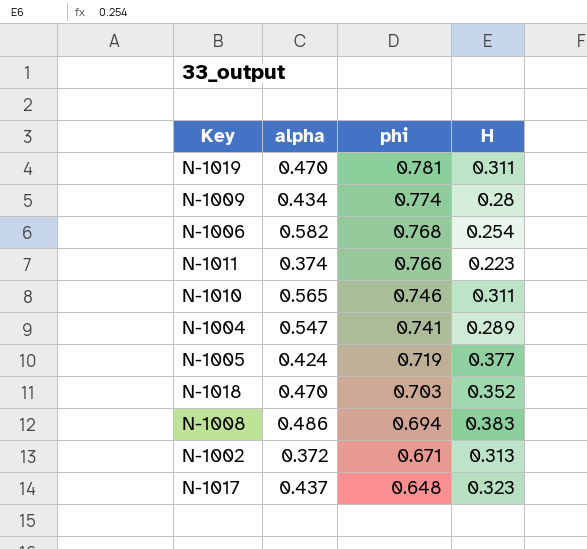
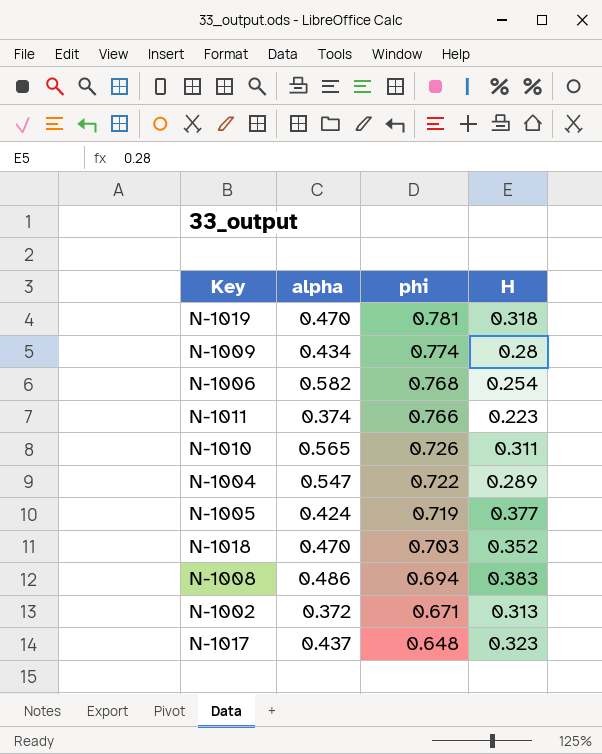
N-1019 | H: 0.311 -> 0.318
N-1010 | phi: 0.746 -> 0.726
N-1004 | phi: 0.741 -> 0.722

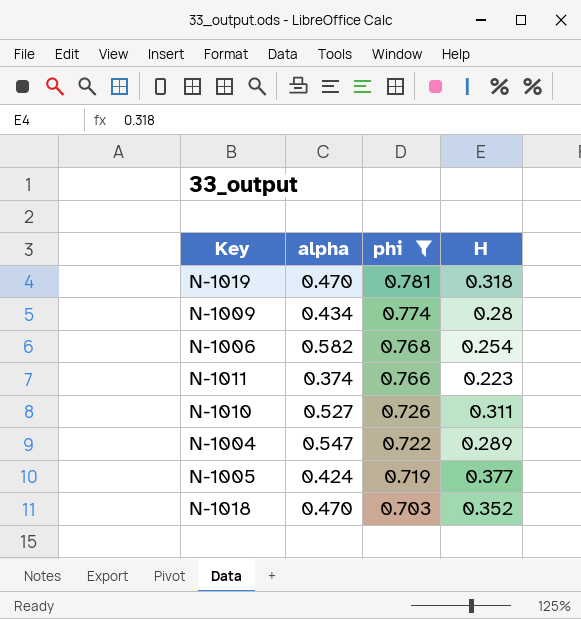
filter: none -> phi >= 0.703
N-1010 | alpha: 0.565 -> 0.527

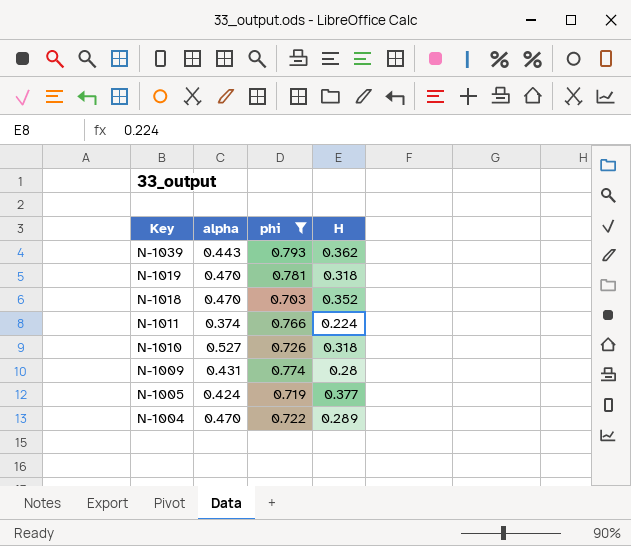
row order: phi descending -> Key descending
row N-1006: 0.582 | 0.768 | 0.254 -> none
row N-1039: none -> 0.443 | 0.793 | 0.362
N-1011 | H: 0.223 -> 0.224
N-1010 | H: 0.311 -> 0.318
N-1009 | alpha: 0.434 -> 0.431
N-1004 | alpha: 0.547 -> 0.470

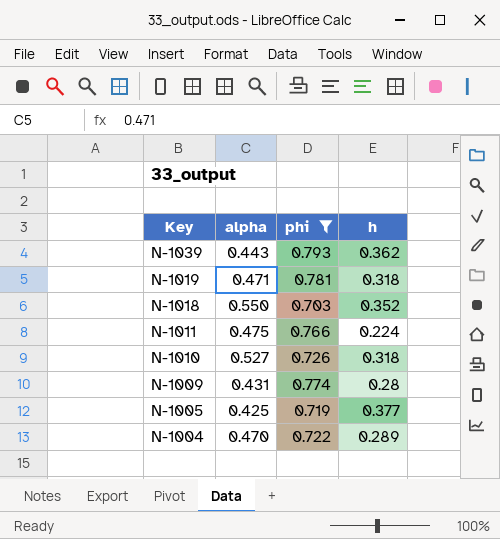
column name: H -> h
N-1019 | alpha: 0.470 -> 0.471
N-1018 | alpha: 0.470 -> 0.550
N-1011 | alpha: 0.374 -> 0.475
N-1005 | alpha: 0.424 -> 0.425

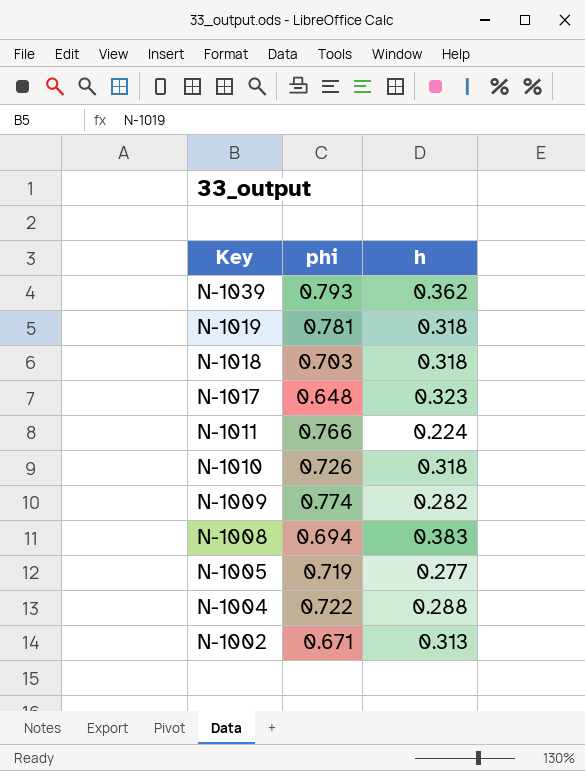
filter: phi >= 0.703 -> none
column alpha | position: 2 -> none
N-1018 | h: 0.352 -> 0.318
N-1009 | h: 0.28 -> 0.282
N-1005 | h: 0.377 -> 0.277
N-1004 | h: 0.289 -> 0.288

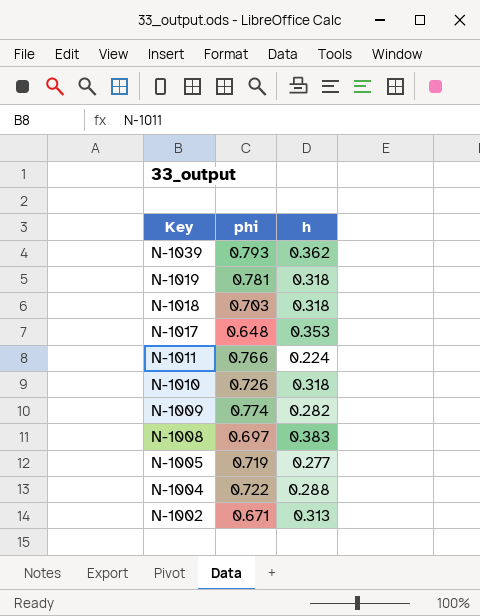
N-1017 | h: 0.323 -> 0.353
N-1008 | phi: 0.694 -> 0.697

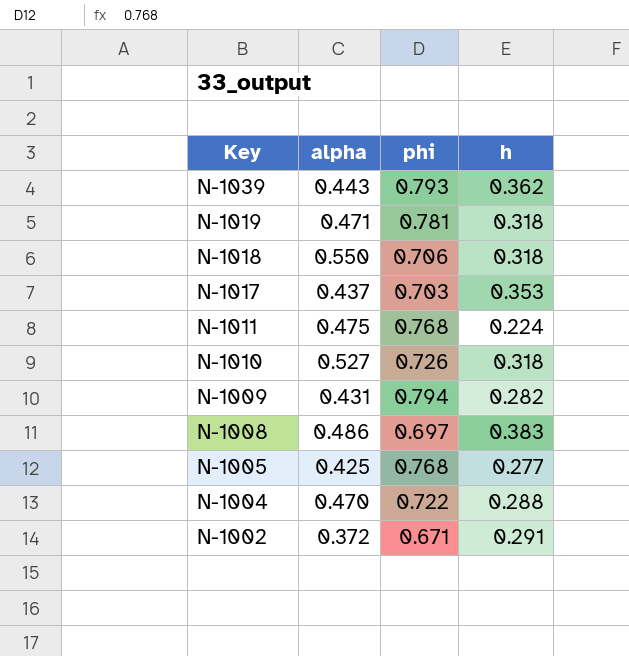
column alpha | position: none -> 2
N-1018 | phi: 0.703 -> 0.706
N-1017 | phi: 0.648 -> 0.703
N-1011 | phi: 0.766 -> 0.768
N-1009 | phi: 0.774 -> 0.794
N-1005 | phi: 0.719 -> 0.768
N-1002 | h: 0.313 -> 0.291

